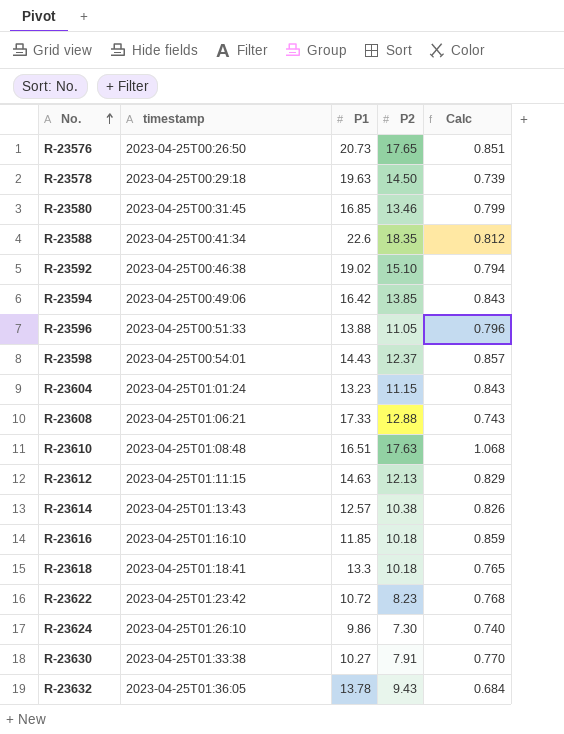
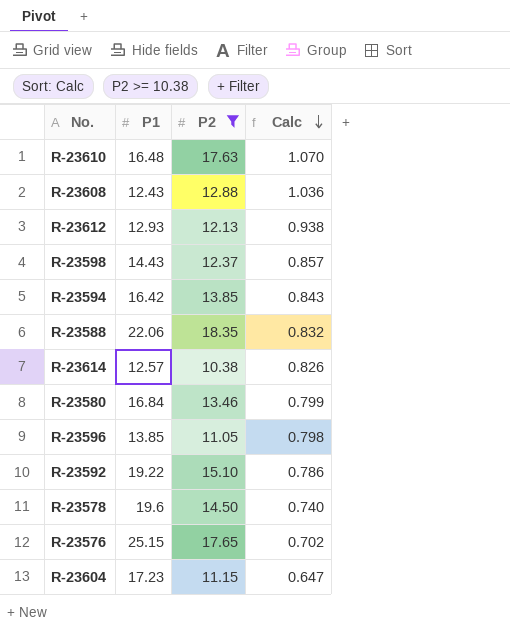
filter: none -> P2 >= 10.38
row order: No. ascending -> Calc descending
column timestamp | position: 2 -> none
R-23610 | P1: 16.51 -> 16.48
R-23610 | Calc: 1.068 -> 1.070
R-23608 | P1: 17.33 -> 12.43
R-23608 | Calc: 0.743 -> 1.036
R-23612 | P1: 14.63 -> 12.93
R-23612 | Calc: 0.829 -> 0.938
R-23588 | P1: 22.6 -> 22.06
R-23588 | Calc: 0.812 -> 0.832
R-23580 | P1: 16.85 -> 16.84
R-23596 | P1: 13.88 -> 13.85
R-23596 | Calc: 0.796 -> 0.798
R-23592 | P1: 19.02 -> 19.22
R-23592 | Calc: 0.794 -> 0.786
R-23578 | P1: 19.63 -> 19.6
R-23578 | Calc: 0.739 -> 0.740
R-23576 | P1: 20.73 -> 25.15
R-23576 | Calc: 0.851 -> 0.702
R-23604 | P1: 13.23 -> 17.23
R-23604 | Calc: 0.843 -> 0.647

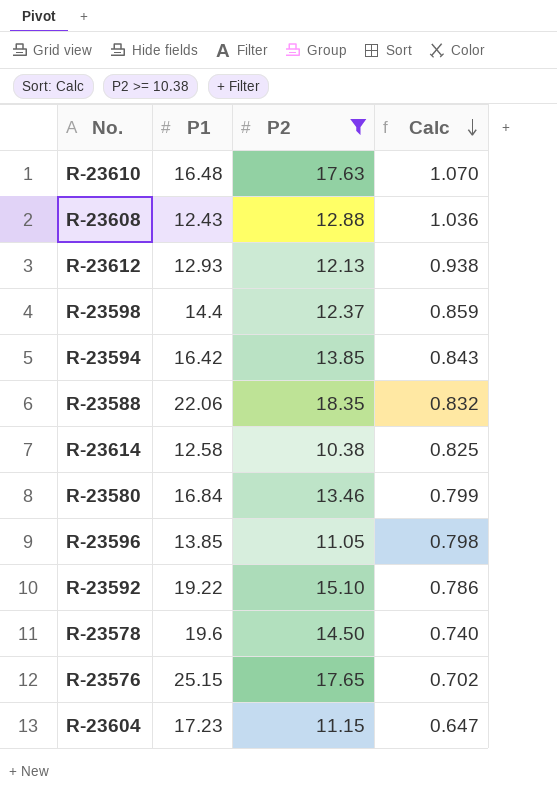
R-23598 | P1: 14.43 -> 14.4
R-23598 | Calc: 0.857 -> 0.859
R-23614 | P1: 12.57 -> 12.58
R-23614 | Calc: 0.826 -> 0.825

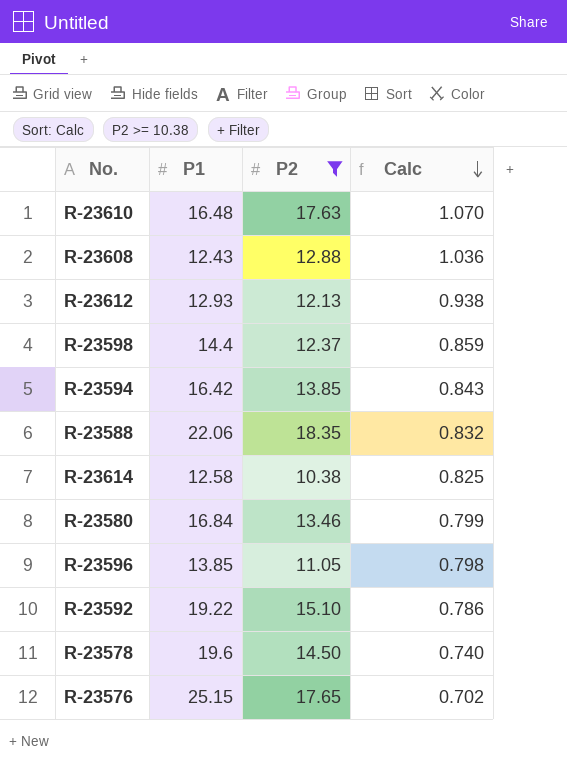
row R-23604: 17.23 | 11.15 | 0.647 -> none

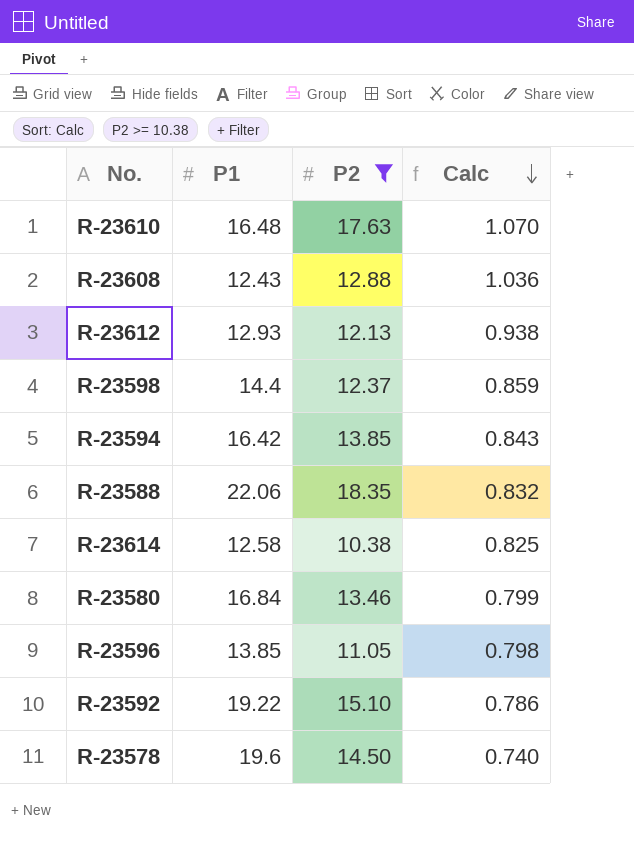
row R-23576: 25.15 | 17.65 | 0.702 -> none

